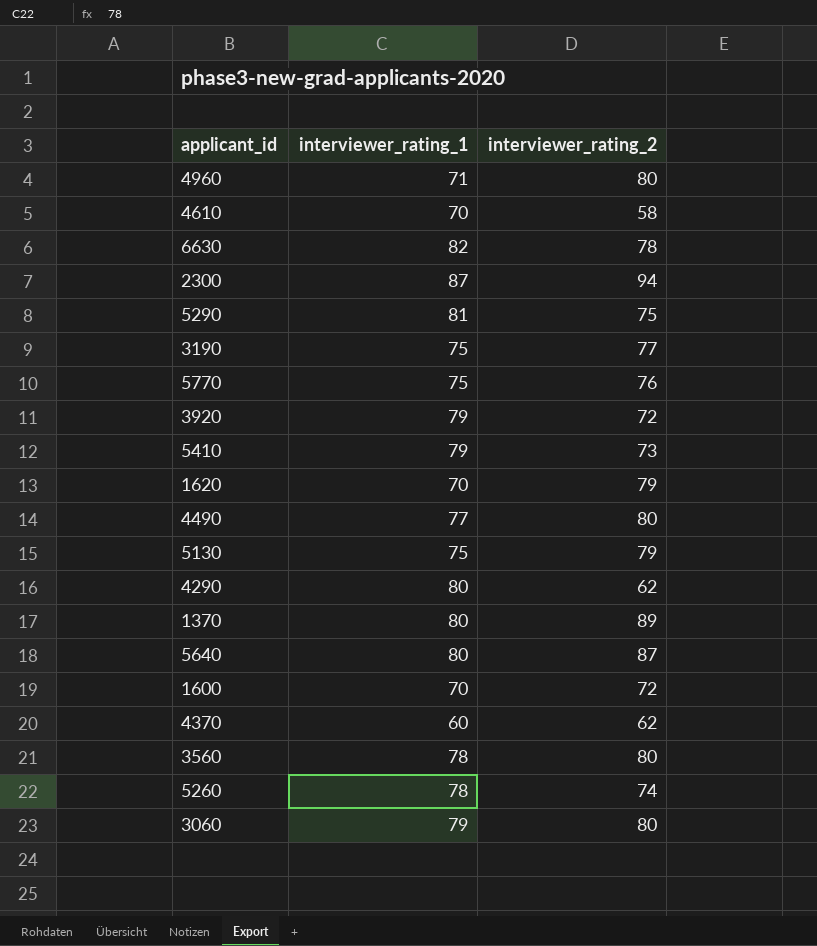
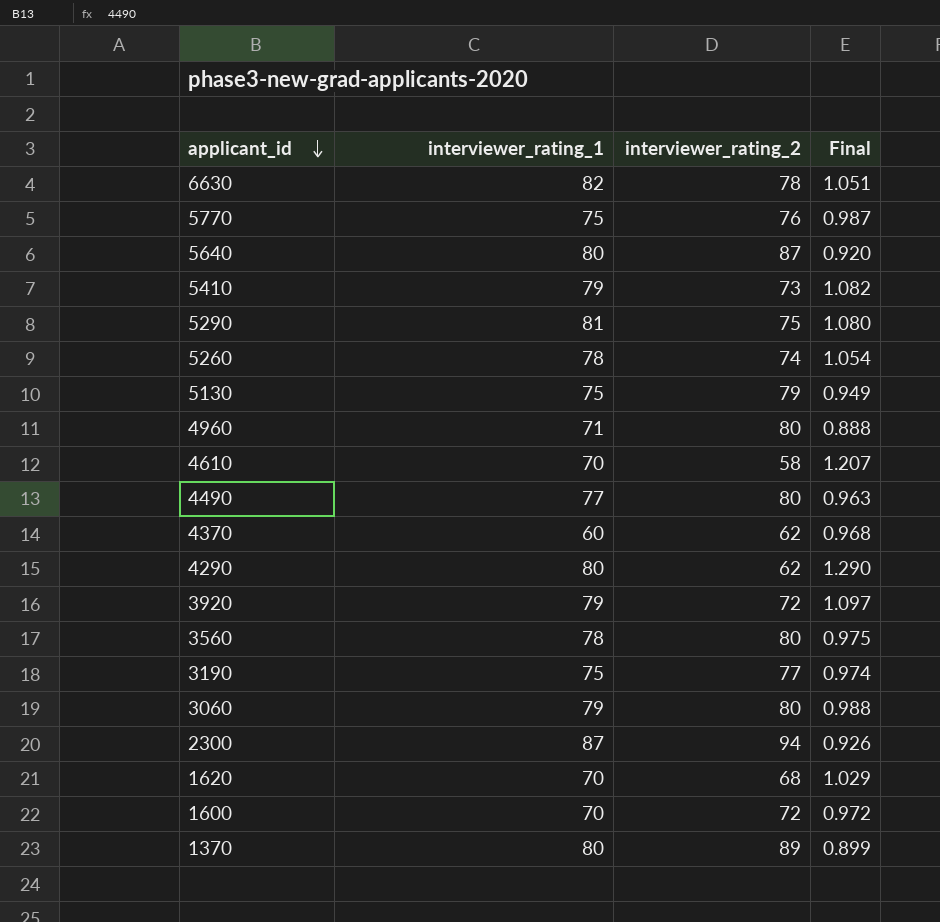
row order: none -> applicant_id descending
column Final | formula: none -> [interviewer_rating_1] / [interviewer_rating_2]
1620 | interviewer_rating_2: 79 -> 68

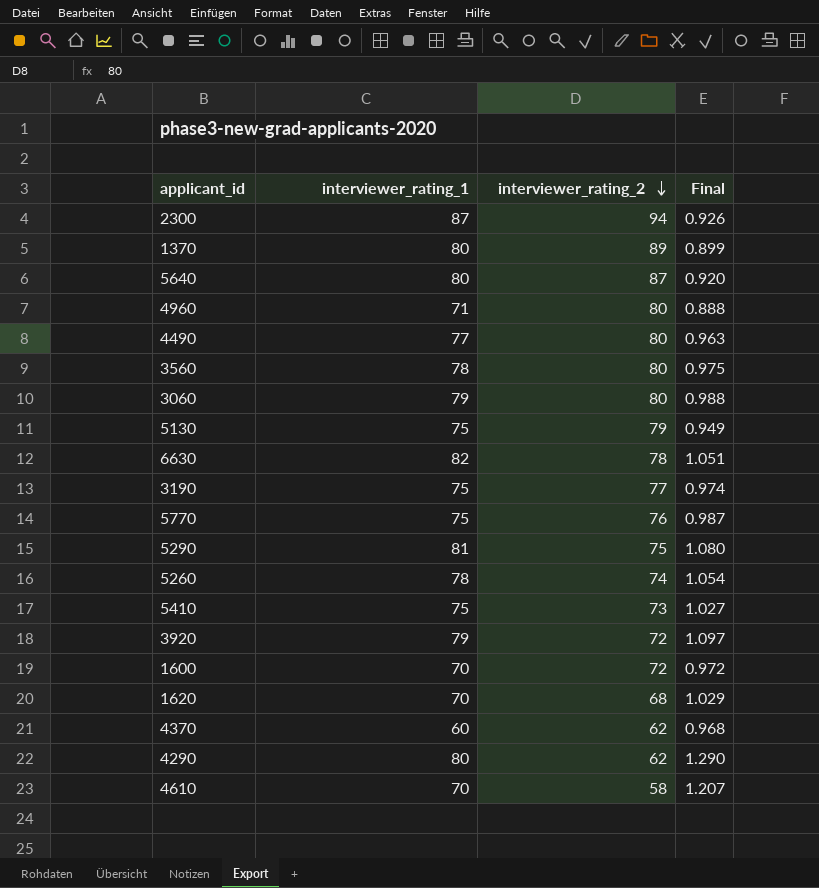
row order: applicant_id descending -> interviewer_rating_2 descending
5410 | interviewer_rating_1: 79 -> 75
5410 | Final: 1.082 -> 1.027

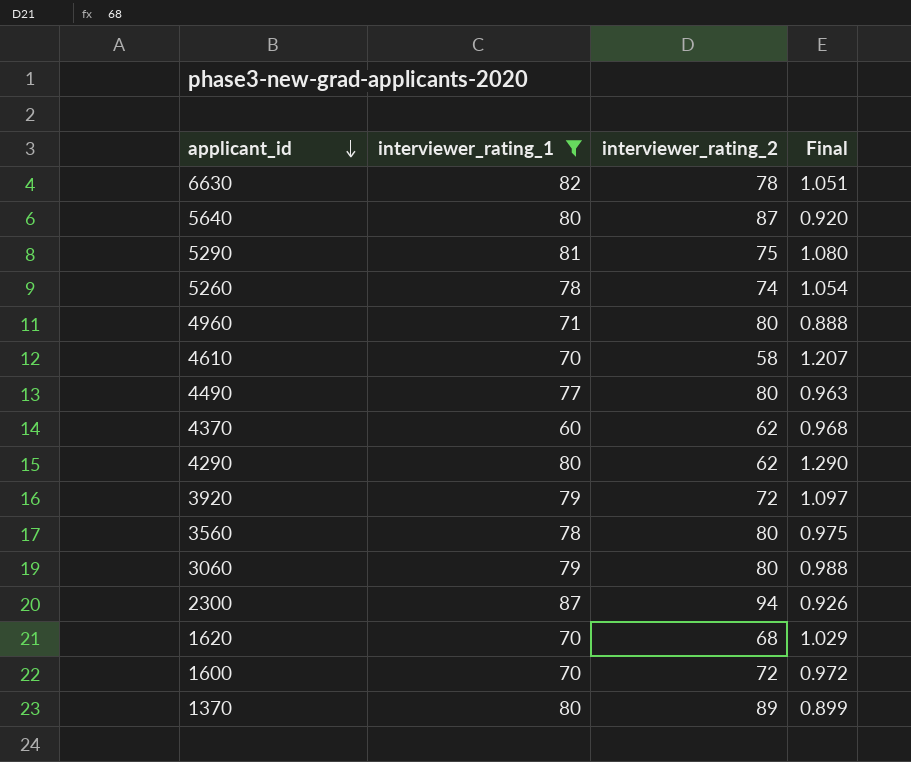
filter: none -> interviewer_rating_1 != 75
row order: interviewer_rating_2 descending -> applicant_id descending

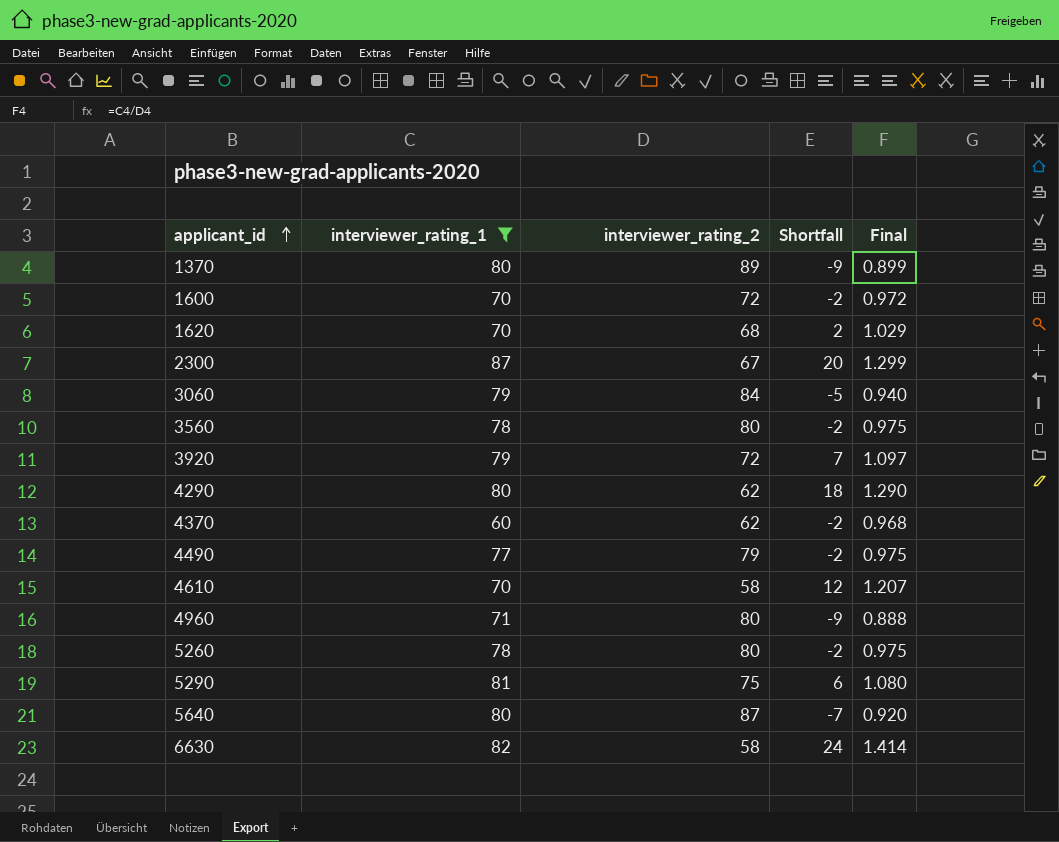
row order: applicant_id descending -> applicant_id ascending
column Shortfall | formula: none -> [interviewer_rating_1] - [interviewer_rating_2]
2300 | interviewer_rating_2: 94 -> 67
2300 | Final: 0.926 -> 1.299
3060 | interviewer_rating_2: 80 -> 84
3060 | Final: 0.988 -> 0.940
4490 | interviewer_rating_2: 80 -> 79
4490 | Final: 0.963 -> 0.975
5260 | interviewer_rating_2: 74 -> 80
5260 | Final: 1.054 -> 0.975
6630 | interviewer_rating_2: 78 -> 58
6630 | Final: 1.051 -> 1.414

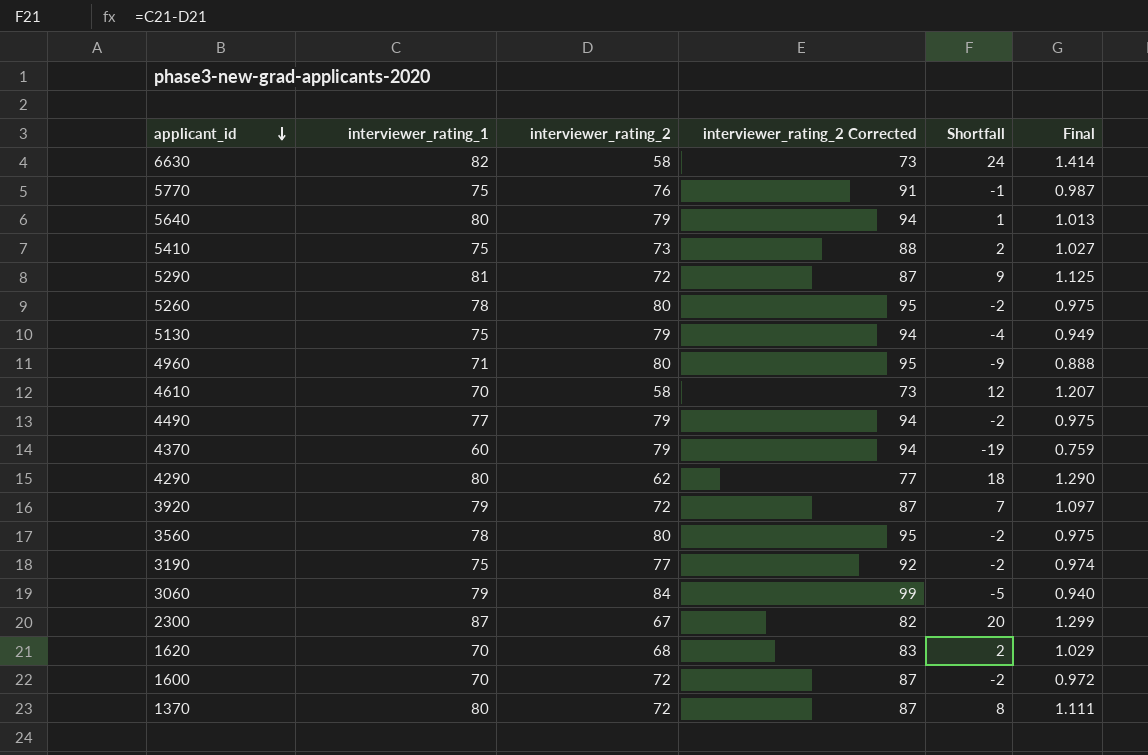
filter: interviewer_rating_1 != 75 -> none
row order: applicant_id ascending -> applicant_id descending
column interviewer_rating_2 Corrected | formula: none -> [interviewer_rating_2] + 15
5640 | interviewer_rating_2: 87 -> 79
5640 | Shortfall: -7 -> 1
5640 | Final: 0.920 -> 1.013
5290 | interviewer_rating_2: 75 -> 72
5290 | Shortfall: 6 -> 9
5290 | Final: 1.080 -> 1.125
4370 | interviewer_rating_2: 62 -> 79
4370 | Shortfall: -2 -> -19
4370 | Final: 0.968 -> 0.759
1370 | interviewer_rating_2: 89 -> 72
1370 | Shortfall: -9 -> 8
1370 | Final: 0.899 -> 1.111

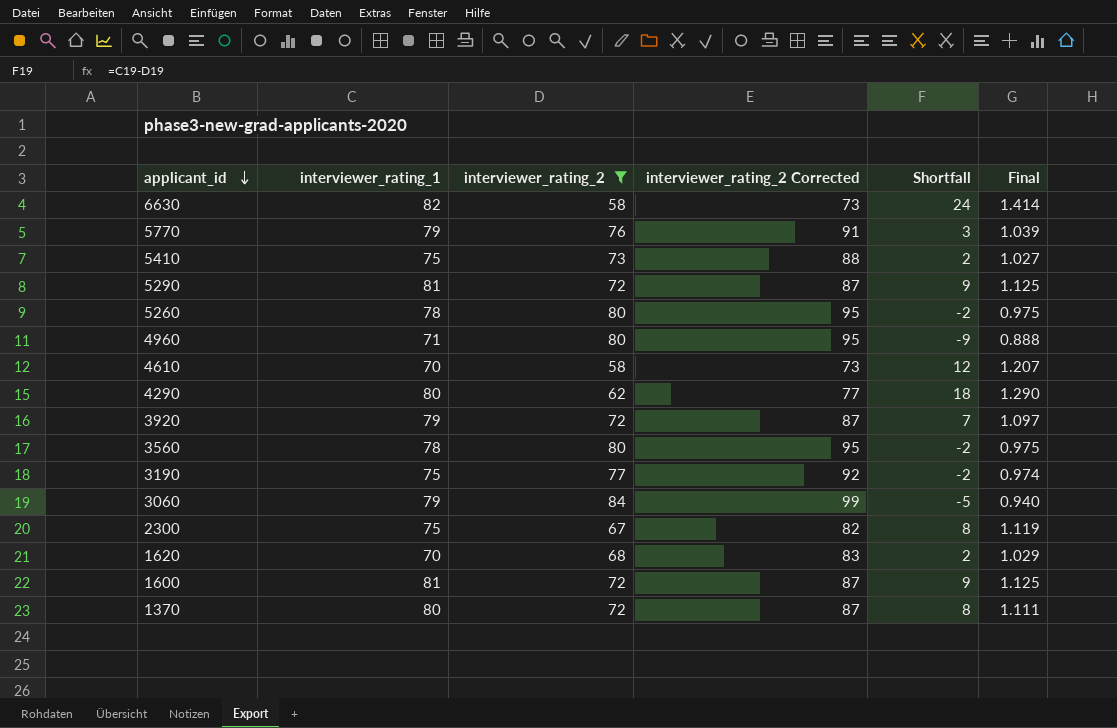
filter: none -> interviewer_rating_2 != 79
5770 | interviewer_rating_1: 75 -> 79
5770 | Shortfall: -1 -> 3
5770 | Final: 0.987 -> 1.039
2300 | interviewer_rating_1: 87 -> 75
2300 | Shortfall: 20 -> 8
2300 | Final: 1.299 -> 1.119
1600 | interviewer_rating_1: 70 -> 81
1600 | Shortfall: -2 -> 9
1600 | Final: 0.972 -> 1.125

